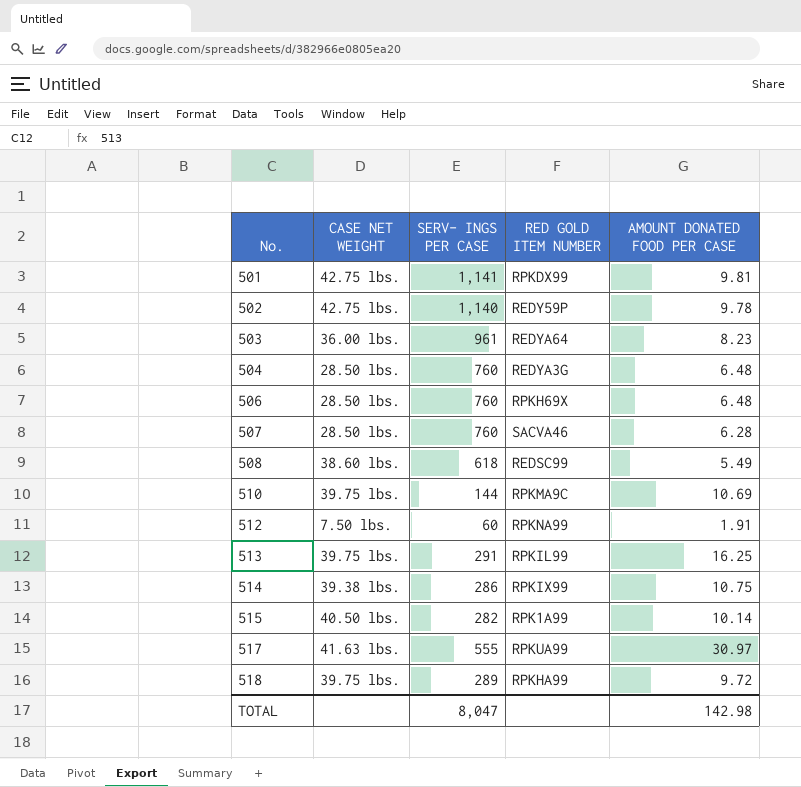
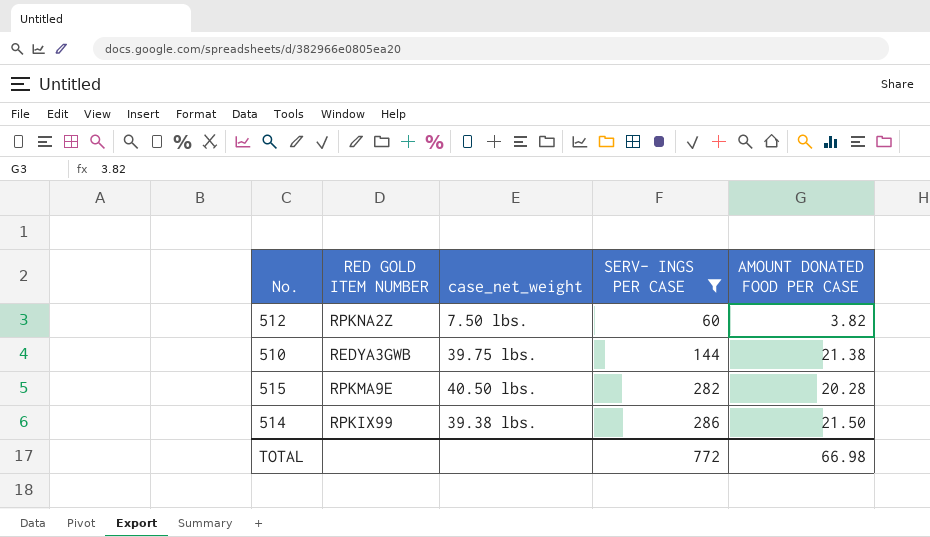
filter: none -> SERV- INGS PER CASE <= 286
row order: No. ascending -> SERV- INGS PER CASE ascending
column RED GOLD ITEM NUMBER | position: 4 -> 2
column name: CASE NET WEIGHT -> case_net_weight
512 | RED GOLD ITEM NUMBER: RPKNA99 -> RPKNA2Z
512 | AMOUNT DONATED FOOD PER CASE: 1.91 -> 3.82
510 | RED GOLD ITEM NUMBER: RPKMA9C -> REDYA3GWB
510 | AMOUNT DONATED FOOD PER CASE: 10.69 -> 21.38
515 | RED GOLD ITEM NUMBER: RPK1A99 -> RPKMA9E
515 | AMOUNT DONATED FOOD PER CASE: 10.14 -> 20.28
514 | AMOUNT DONATED FOOD PER CASE: 10.75 -> 21.50
TOTAL | SERV- INGS PER CASE: 8,047 -> 772
TOTAL | AMOUNT DONATED FOOD PER CASE: 142.98 -> 66.98

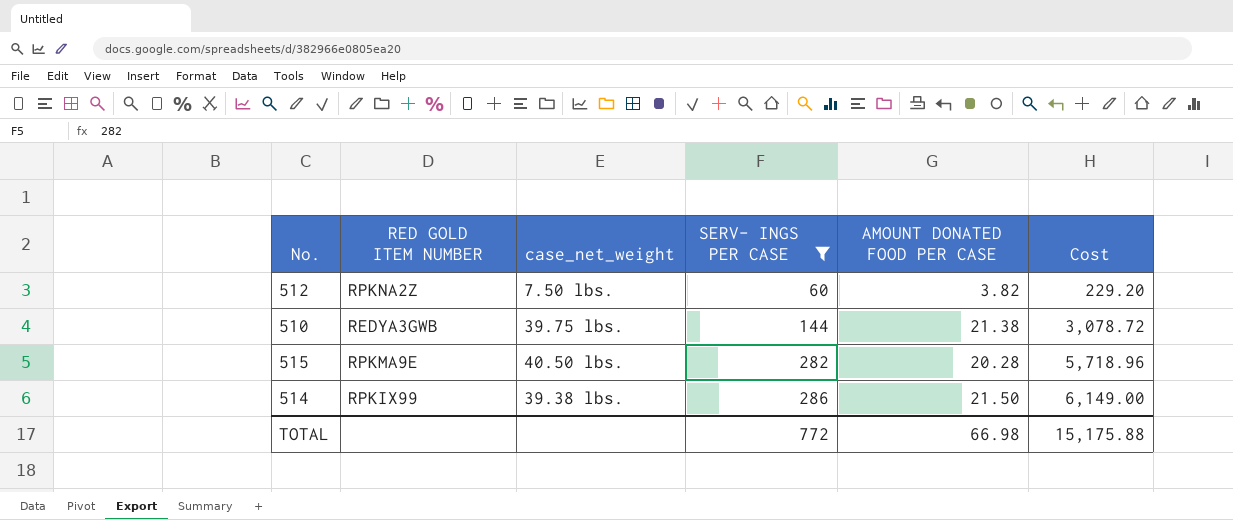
column Cost | formula: none -> [SERV- INGS PER CASE] * [AMOUNT DONATED FOOD PER CASE]

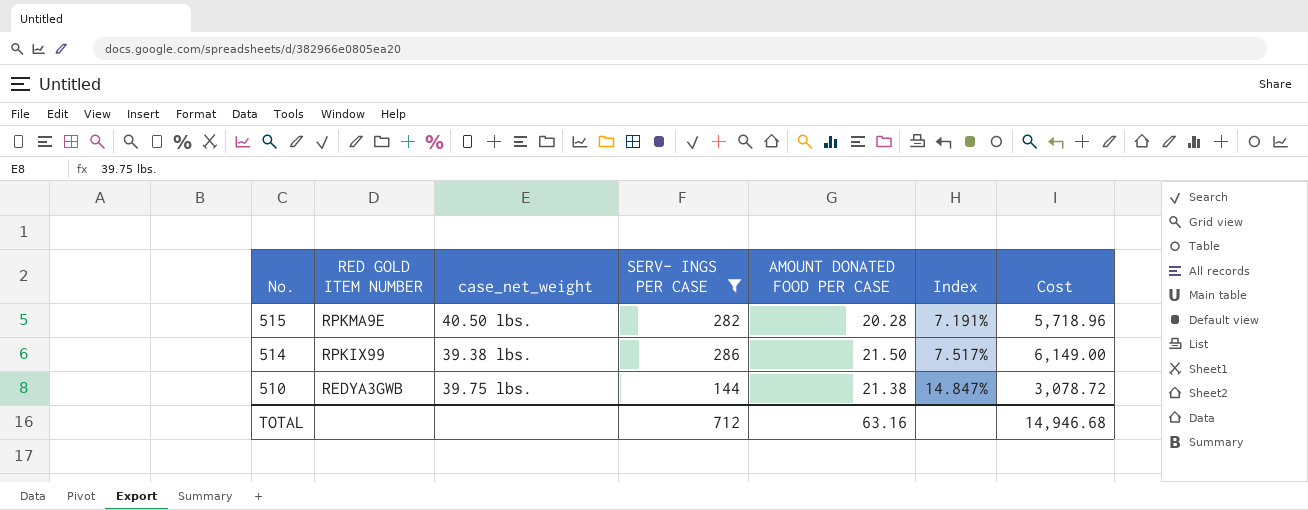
row order: SERV- INGS PER CASE ascending -> No. descending
column Index | formula: none -> [AMOUNT DONATED FOOD PER CASE] / [SERV- INGS PER CASE]
row 512: RPKNA2Z | 7.50 lbs. | 60 | 3.82 | 229.20 -> none
TOTAL | SERV- INGS PER CASE: 772 -> 712
TOTAL | AMOUNT DONATED FOOD PER CASE: 66.98 -> 63.16
TOTAL | Cost: 15,175.88 -> 14,946.68

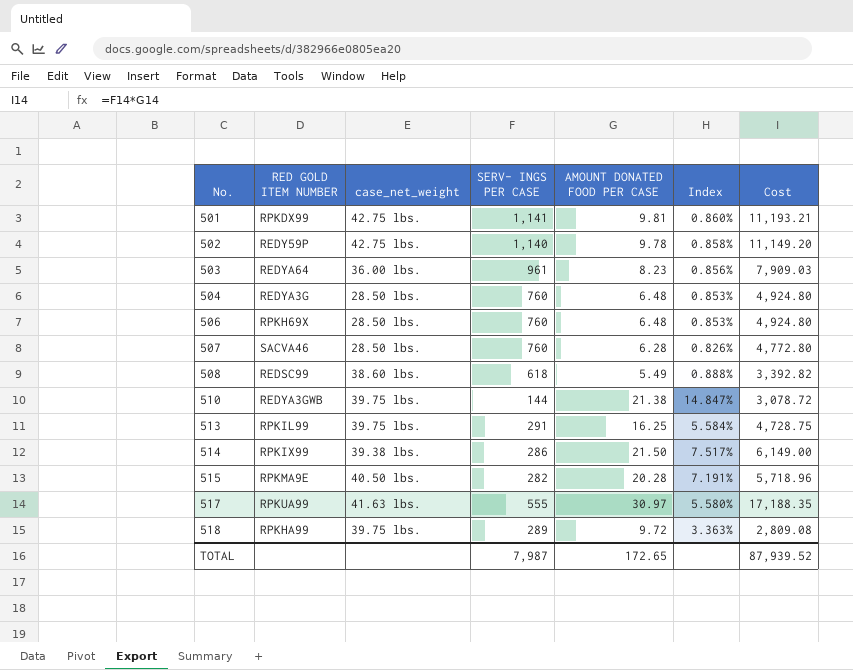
filter: SERV- INGS PER CASE <= 286 -> none
row order: No. descending -> No. ascending
TOTAL | SERV- INGS PER CASE: 712 -> 7,987
TOTAL | AMOUNT DONATED FOOD PER CASE: 63.16 -> 172.65
TOTAL | Cost: 14,946.68 -> 87,939.52

